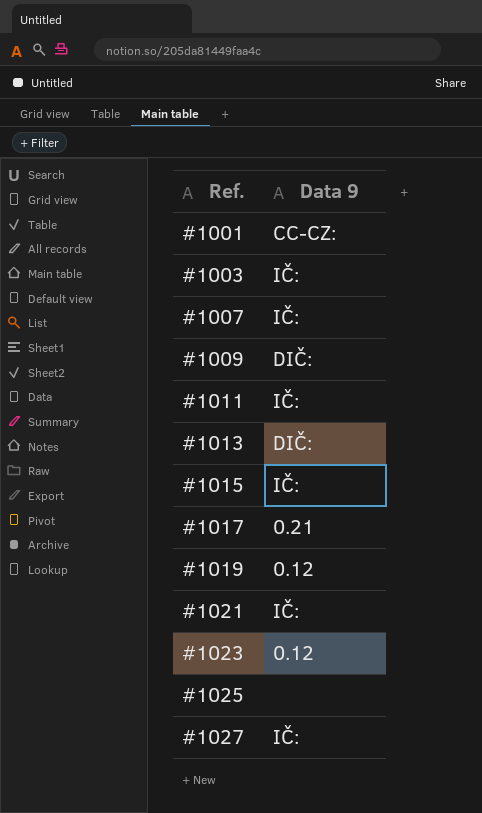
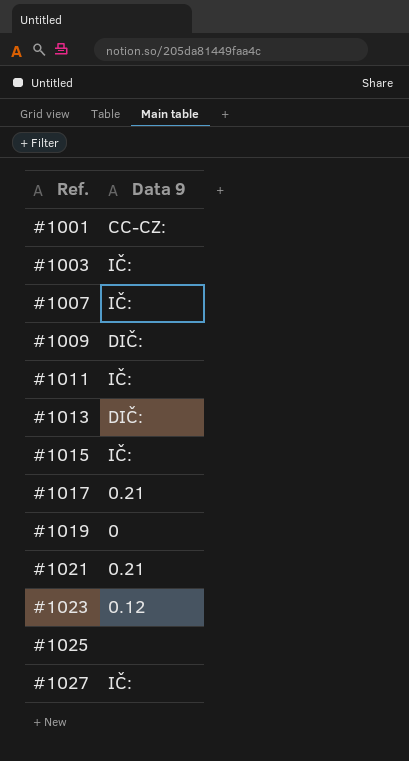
#1019 | Data 9: 0.12 -> 0
#1021 | Data 9: IČ: -> 0.21

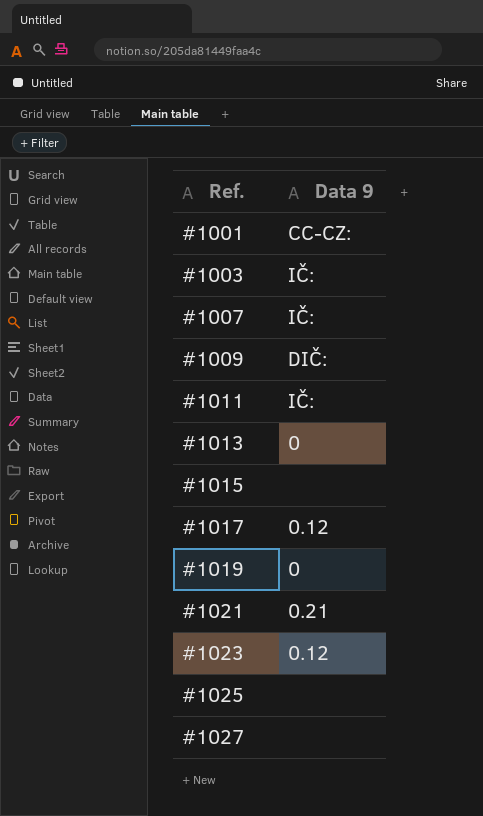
#1013 | Data 9: DIČ: -> 0
#1015 | Data 9: IČ: -> none
#1017 | Data 9: 0.21 -> 0.12
#1027 | Data 9: IČ: -> none

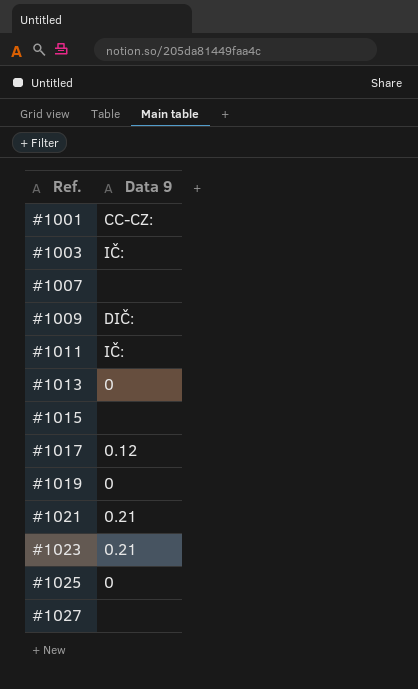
#1007 | Data 9: IČ: -> none
#1023 | Data 9: 0.12 -> 0.21
#1025 | Data 9: none -> 0

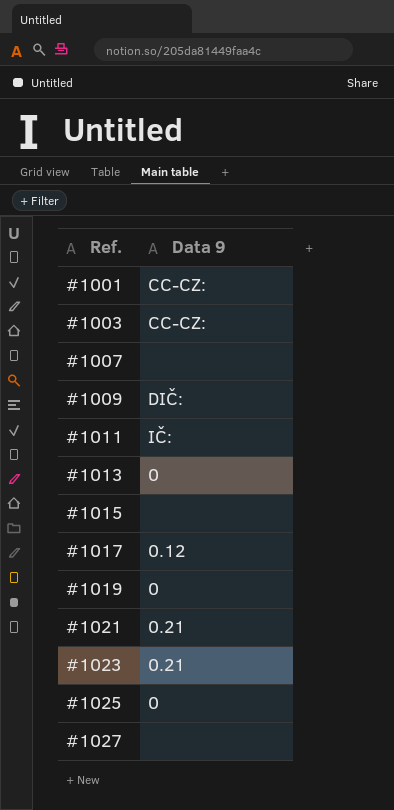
#1003 | Data 9: IČ: -> CC-CZ:

